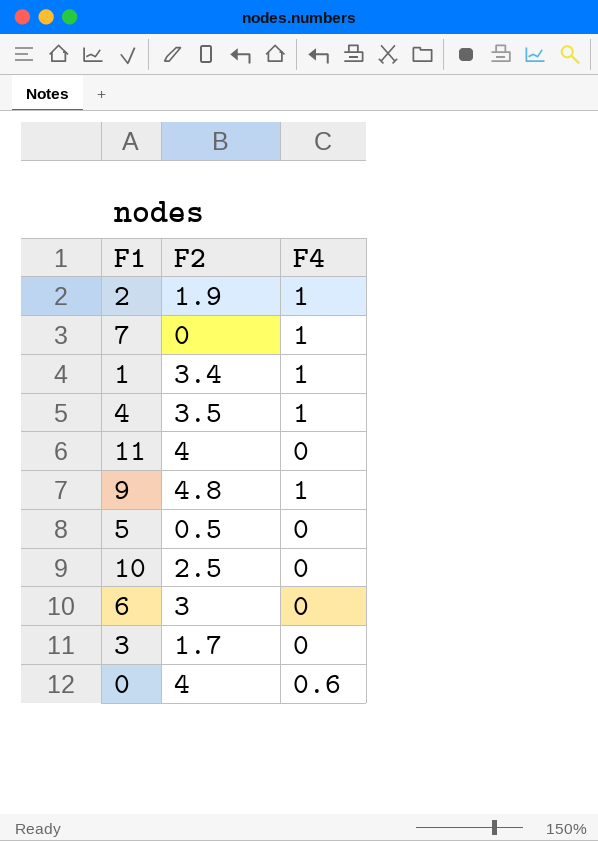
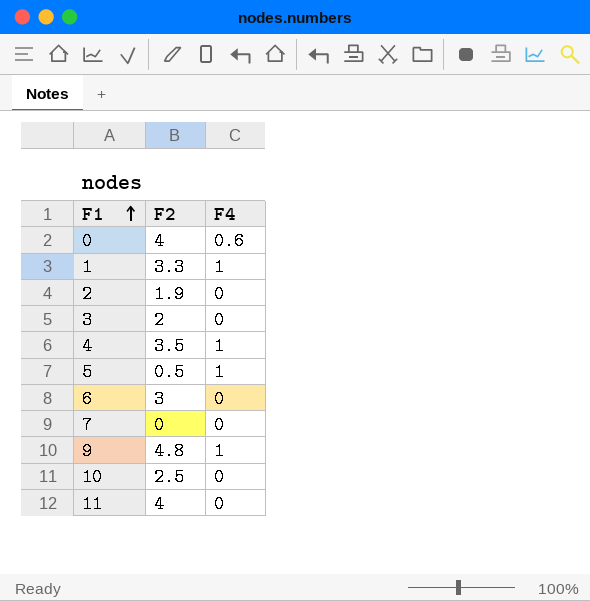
row order: none -> F1 ascending
1 | F2: 3.4 -> 3.3
2 | F4: 1 -> 0
3 | F2: 1.7 -> 2
5 | F4: 0 -> 1
7 | F4: 1 -> 0

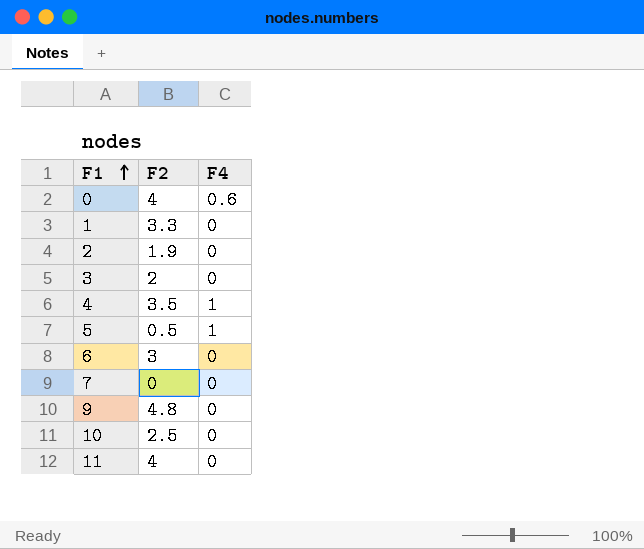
1 | F4: 1 -> 0
9 | F4: 1 -> 0

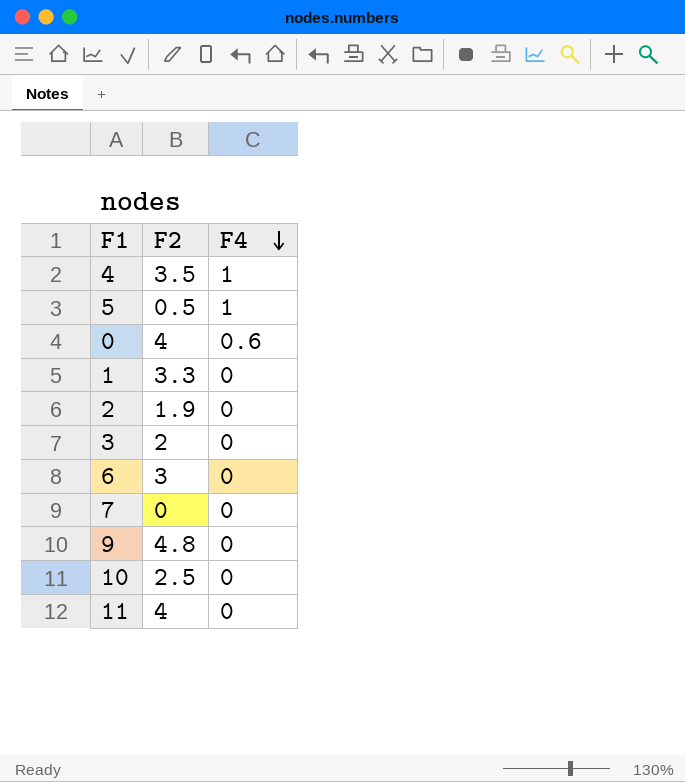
row order: F1 ascending -> F4 descending

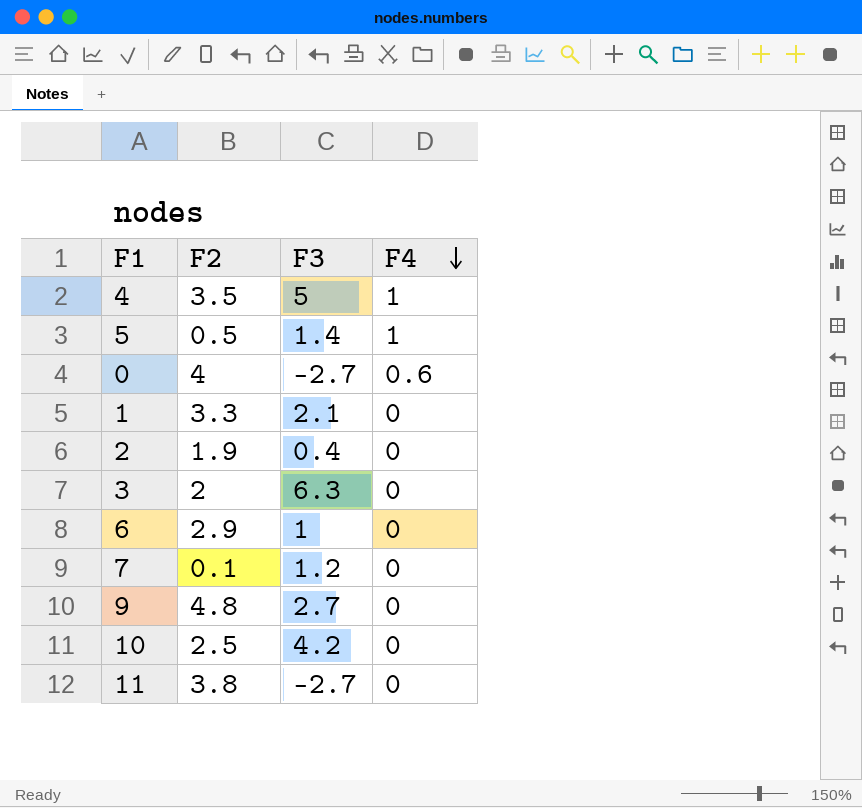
column F3 | position: none -> 3
6 | F2: 3 -> 2.9
7 | F2: 0 -> 0.1
11 | F2: 4 -> 3.8

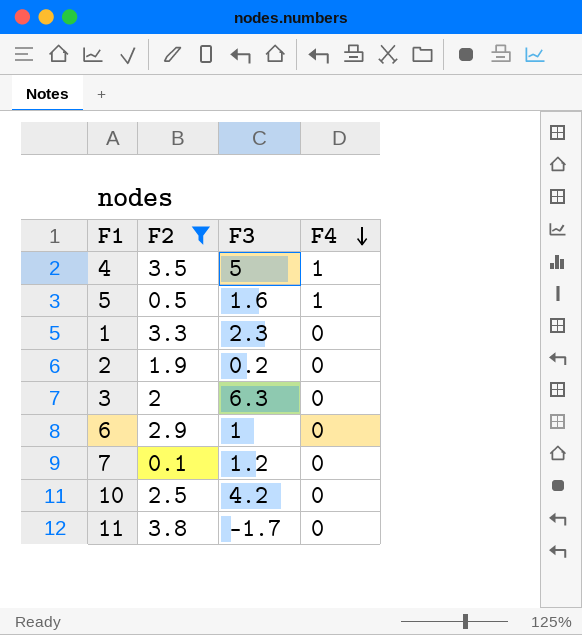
filter: none -> F2 <= 3.8
5 | F3: 1.4 -> 1.6
1 | F3: 2.1 -> 2.3
2 | F3: 0.4 -> 0.2
11 | F3: -2.7 -> -1.7

